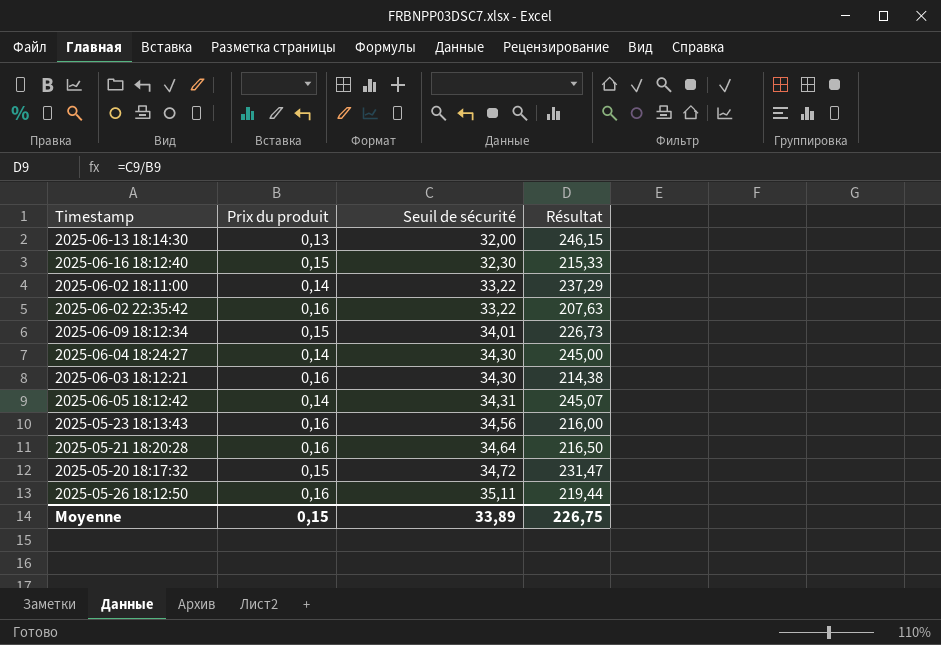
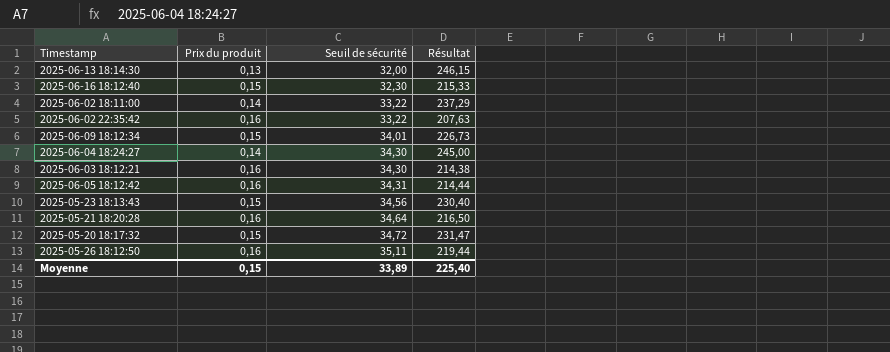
2025-06-05 18:12:42 | Prix du produit: 0,14 -> 0,16
2025-06-05 18:12:42 | Résultat: 245,07 -> 214,44
2025-05-23 18:13:43 | Prix du produit: 0,16 -> 0,15
2025-05-23 18:13:43 | Résultat: 216,00 -> 230,40
Moyenne | Résultat: 226,75 -> 225,40

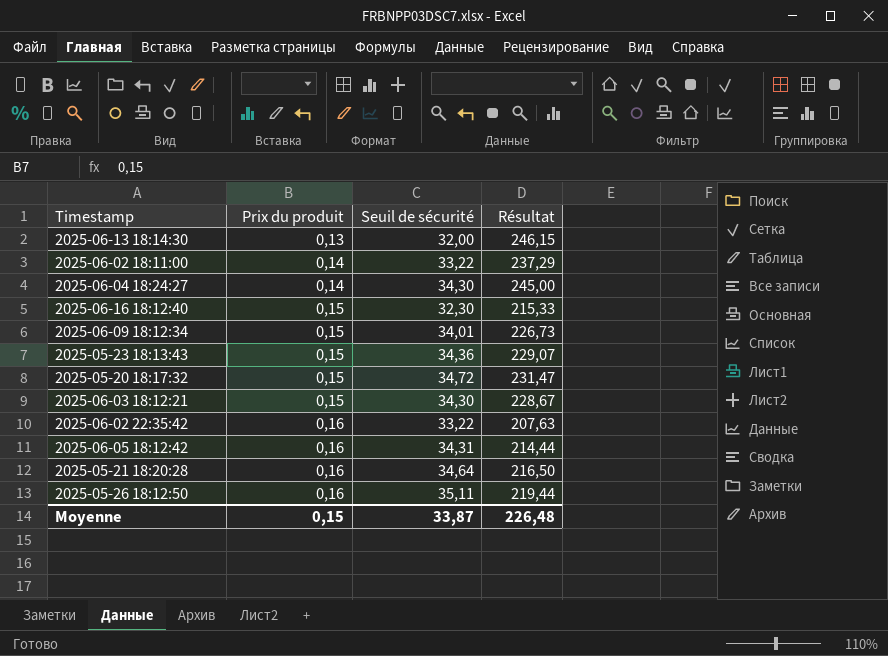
row order: Seuil de sécurité ascending -> Prix du produit ascending
2025-05-23 18:13:43 | Seuil de sécurité: 34,56 -> 34,36
2025-05-23 18:13:43 | Résultat: 230,40 -> 229,07
2025-06-03 18:12:21 | Prix du produit: 0,16 -> 0,15
2025-06-03 18:12:21 | Résultat: 214,38 -> 228,67
Moyenne | Seuil de sécurité: 33,89 -> 33,87
Moyenne | Résultat: 225,40 -> 226,48

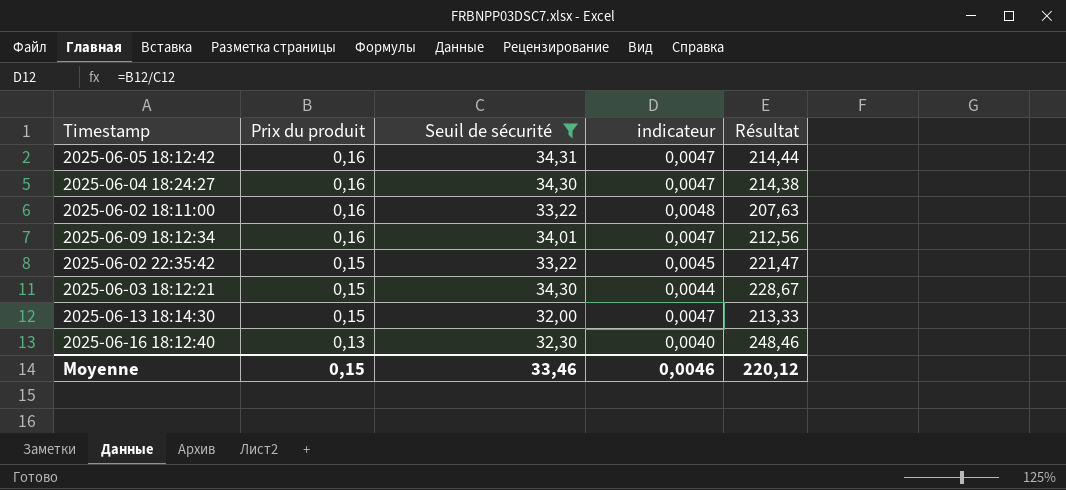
filter: none -> Seuil de sécurité <= 34,31
row order: Prix du produit ascending -> Prix du produit descending
column indicateur | formula: none -> [Prix du produit] / [Seuil de sécurité]
2025-06-04 18:24:27 | Prix du produit: 0,14 -> 0,16
2025-06-04 18:24:27 | Résultat: 245,00 -> 214,38
2025-06-02 18:11:00 | Prix du produit: 0,14 -> 0,16
2025-06-02 18:11:00 | Résultat: 237,29 -> 207,63
2025-06-09 18:12:34 | Prix du produit: 0,15 -> 0,16
2025-06-09 18:12:34 | Résultat: 226,73 -> 212,56
2025-06-02 22:35:42 | Prix du produit: 0,16 -> 0,15
2025-06-02 22:35:42 | Résultat: 207,63 -> 221,47
2025-06-13 18:14:30 | Prix du produit: 0,13 -> 0,15
2025-06-13 18:14:30 | Résultat: 246,15 -> 213,33
2025-06-16 18:12:40 | Prix du produit: 0,15 -> 0,13
2025-06-16 18:12:40 | Résultat: 215,33 -> 248,46
Moyenne | Seuil de sécurité: 33,87 -> 33,46
Moyenne | Résultat: 226,48 -> 220,12

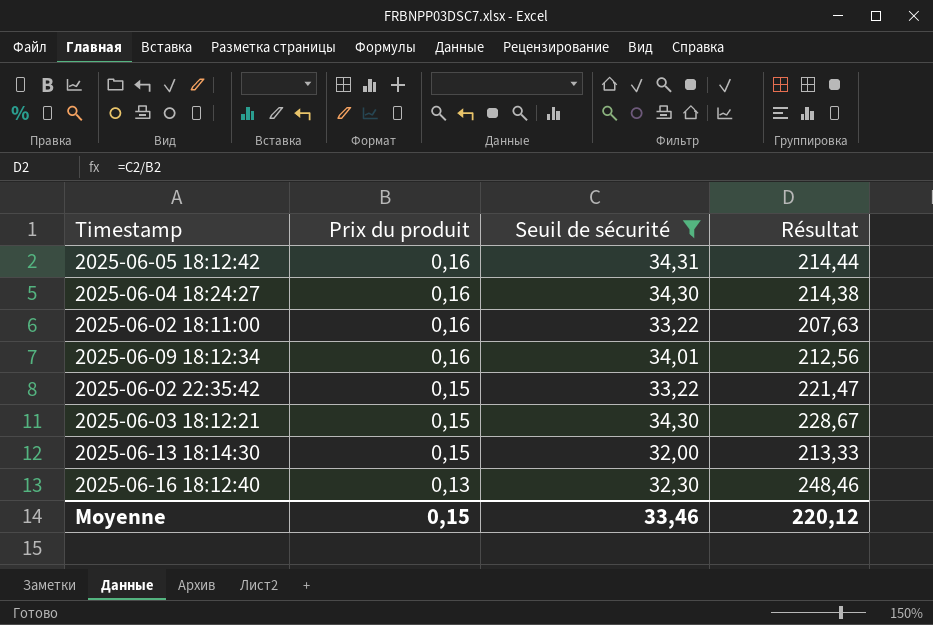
column indicateur | formula: [Prix du produit] / [Seuil de sécurité] -> none

